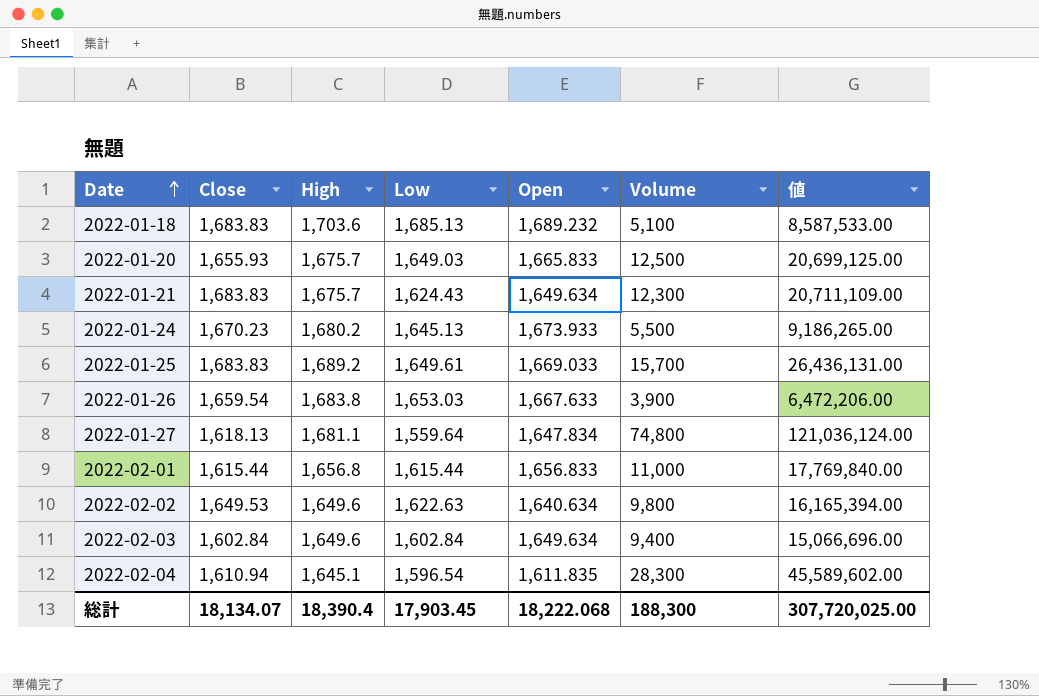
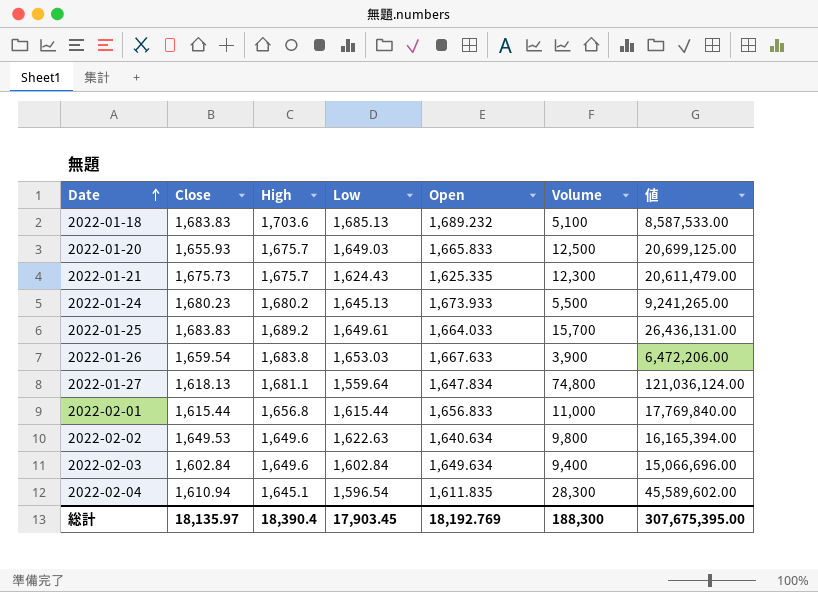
2022-01-21 | Close: 1,683.83 -> 1,675.73
2022-01-21 | Open: 1,649.634 -> 1,625.335
2022-01-21 | 値: 20,711,109.00 -> 20,611,479.00
2022-01-24 | Close: 1,670.23 -> 1,680.23
2022-01-24 | 値: 9,186,265.00 -> 9,241,265.00
2022-01-25 | Open: 1,669.033 -> 1,664.033
総計 | Close: 18,134.07 -> 18,135.97
総計 | Open: 18,222.068 -> 18,192.769
総計 | 値: 307,720,025.00 -> 307,675,395.00

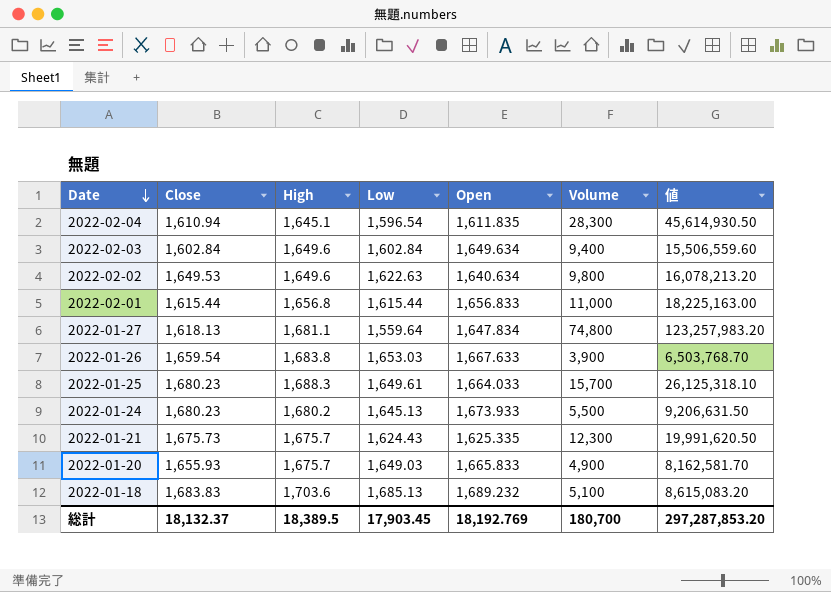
row order: Date ascending -> Date descending
column 値 | formula: [Close] * [Volume] -> [Open] * [Volume]
2022-01-25 | Close: 1,683.83 -> 1,680.23
2022-01-25 | High: 1,689.2 -> 1,688.3
2022-01-20 | Volume: 12,500 -> 4,900
総計 | Close: 18,135.97 -> 18,132.37
総計 | High: 18,390.4 -> 18,389.5
総計 | Volume: 188,300 -> 180,700
総計 | 値: 307,675,395.00 -> 297,287,853.20

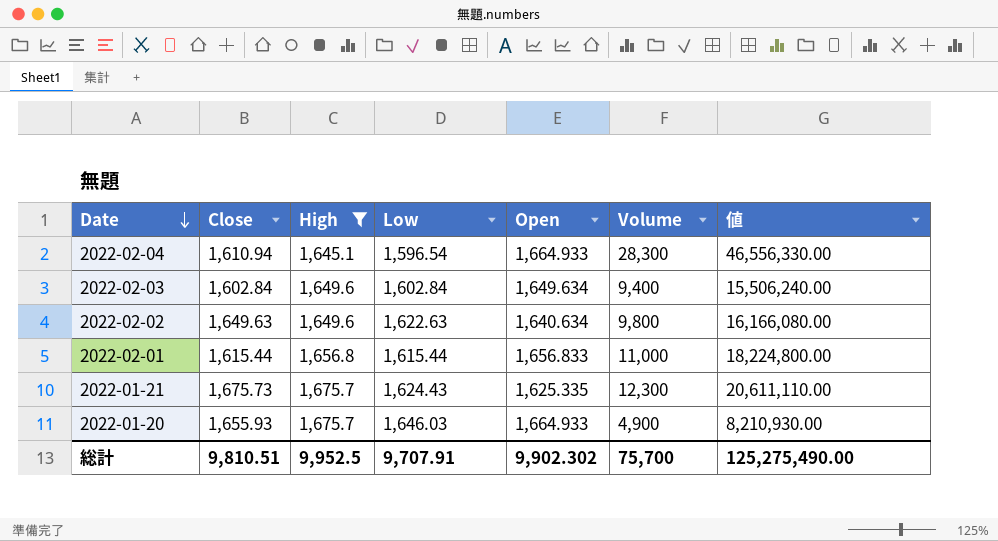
filter: none -> High <= 1,675.7
column 値 | formula: [Open] * [Volume] -> [High] * [Volume]
2022-02-04 | Open: 1,611.835 -> 1,664.933
2022-02-02 | Close: 1,649.53 -> 1,649.63
2022-01-20 | Low: 1,649.03 -> 1,646.03
2022-01-20 | Open: 1,665.833 -> 1,664.933
総計 | Close: 18,132.37 -> 9,810.51
総計 | High: 18,389.5 -> 9,952.5
総計 | Low: 17,903.45 -> 9,707.91
総計 | Open: 18,192.769 -> 9,902.302
総計 | Volume: 180,700 -> 75,700
総計 | 値: 297,287,853.20 -> 125,275,490.00

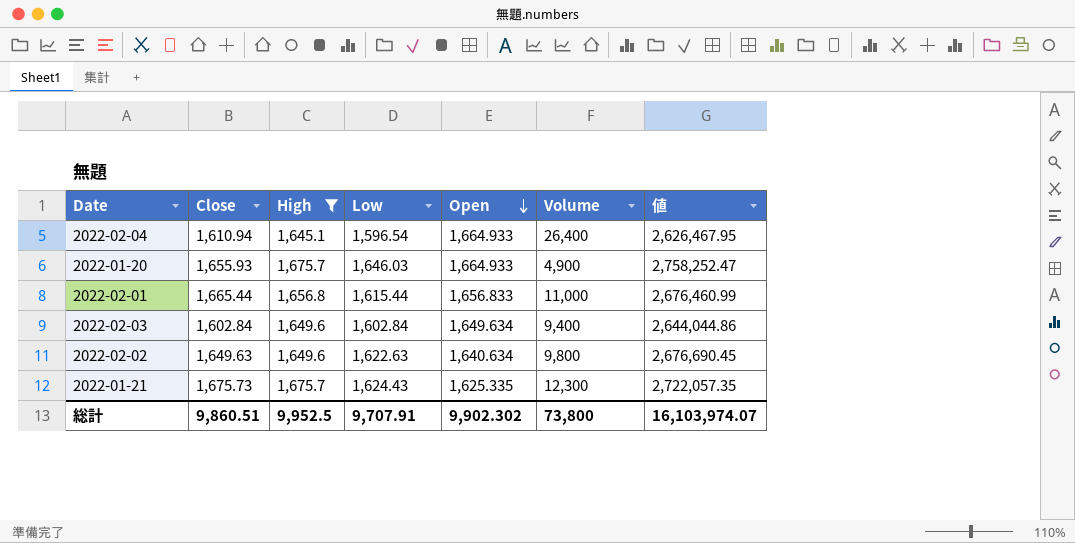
row order: Date descending -> Open descending
column 値 | formula: [High] * [Volume] -> [High] * [Low]
2022-02-04 | Volume: 28,300 -> 26,400
2022-02-01 | Close: 1,615.44 -> 1,665.44
総計 | Close: 9,810.51 -> 9,860.51
総計 | Volume: 75,700 -> 73,800
総計 | 値: 125,275,490.00 -> 16,103,974.07

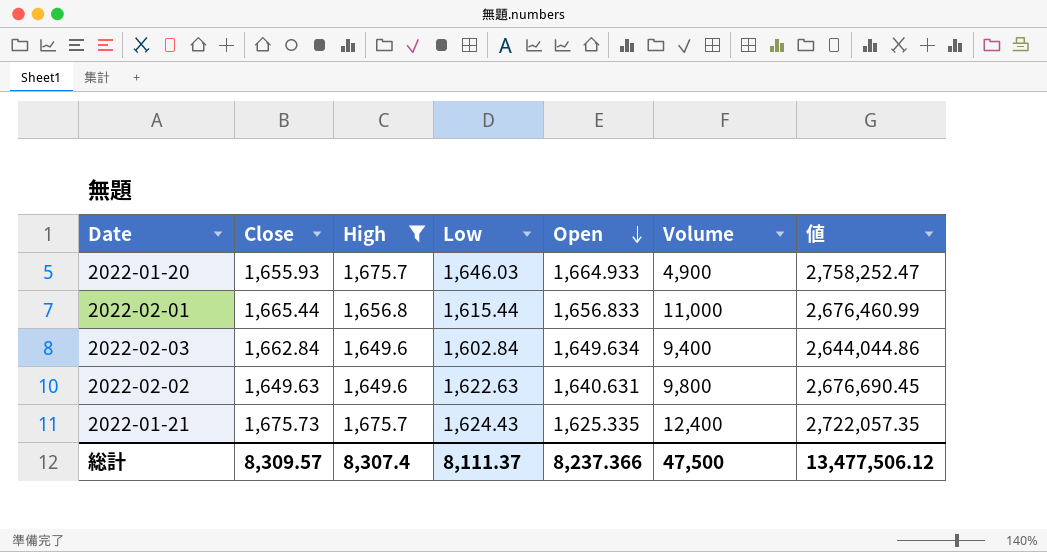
row 2022-02-04: 1,610.94 | 1,645.1 | 1,596.54 | 1,664.933 | 26,400 | 2,626,467.95 -> none
2022-02-03 | Close: 1,602.84 -> 1,662.84
2022-02-02 | Open: 1,640.634 -> 1,640.631
2022-01-21 | Volume: 12,300 -> 12,400
総計 | Close: 9,860.51 -> 8,309.57
総計 | High: 9,952.5 -> 8,307.4
総計 | Low: 9,707.91 -> 8,111.37
総計 | Open: 9,902.302 -> 8,237.366
総計 | Volume: 73,800 -> 47,500
総計 | 値: 16,103,974.07 -> 13,477,506.12

